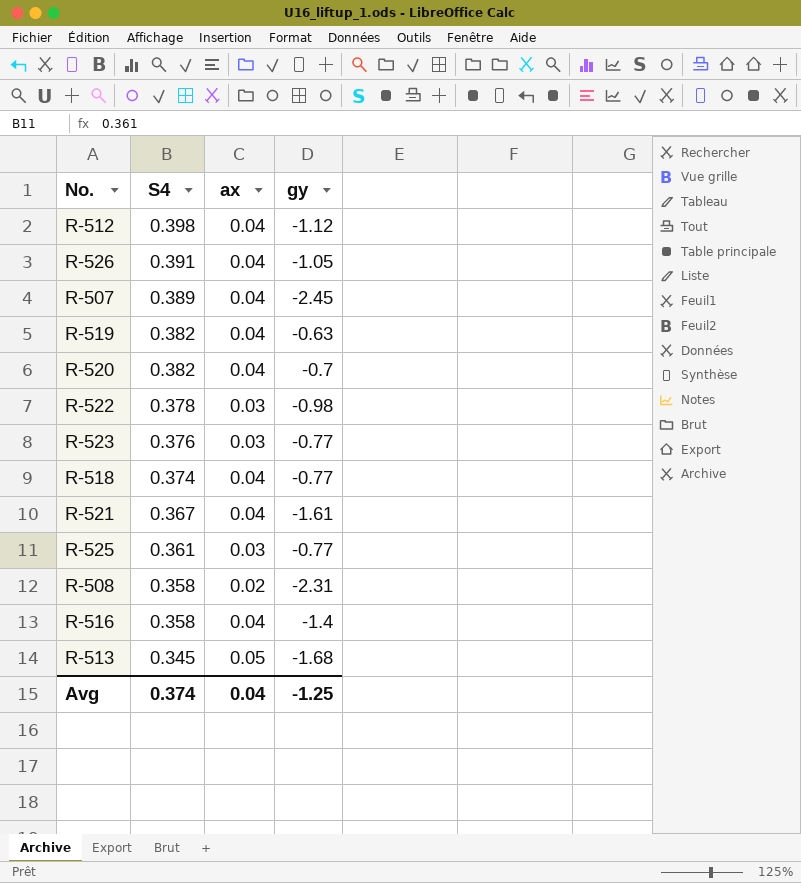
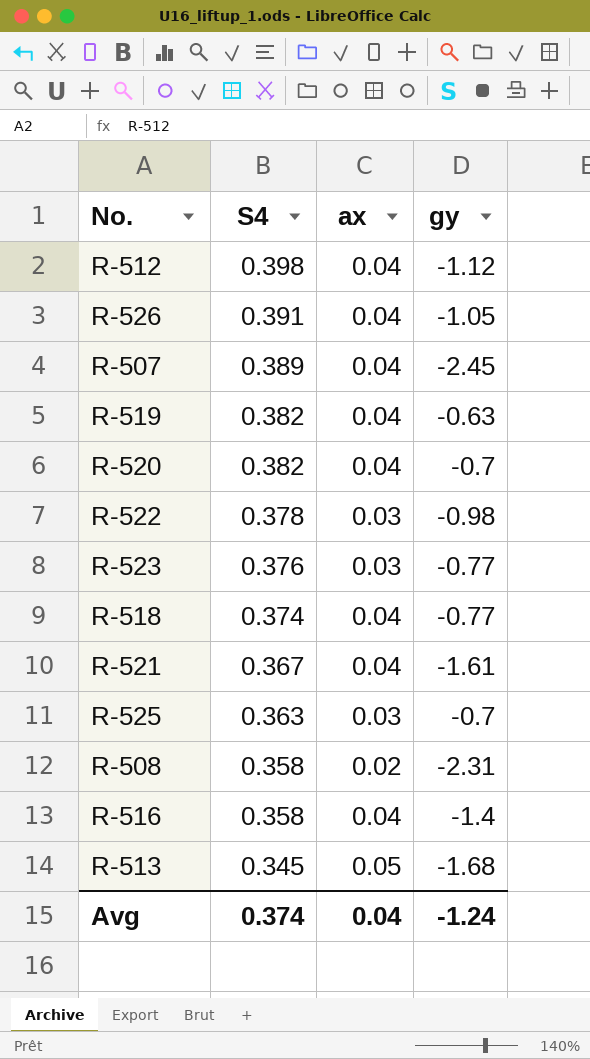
R-525 | S4: 0.361 -> 0.363
R-525 | gy: -0.77 -> -0.7
Avg | gy: -1.25 -> -1.24

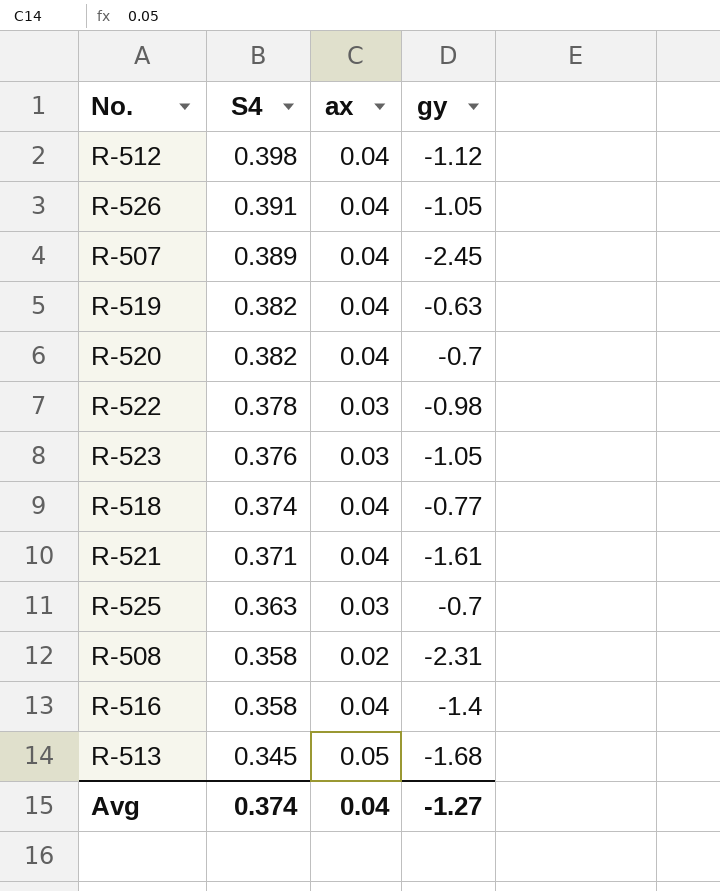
R-523 | gy: -0.77 -> -1.05
R-521 | S4: 0.367 -> 0.371
Avg | gy: -1.24 -> -1.27

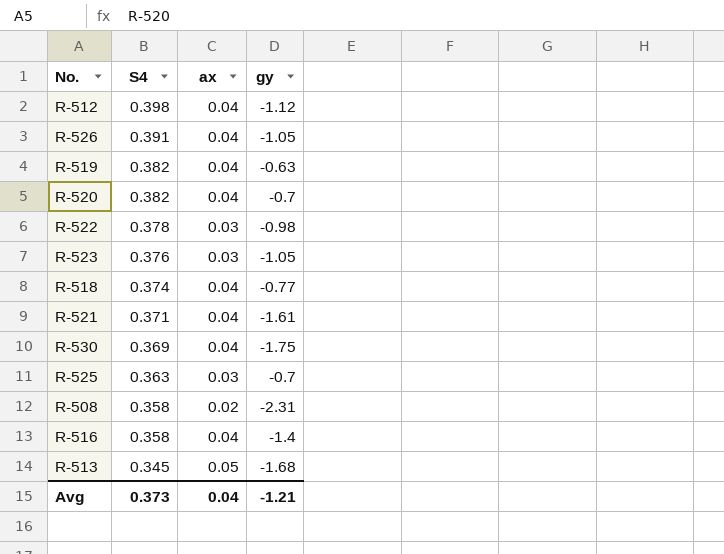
row R-507: 0.389 | 0.04 | -2.45 -> none
row R-530: none -> 0.369 | 0.04 | -1.75
Avg | S4: 0.374 -> 0.373
Avg | gy: -1.27 -> -1.21

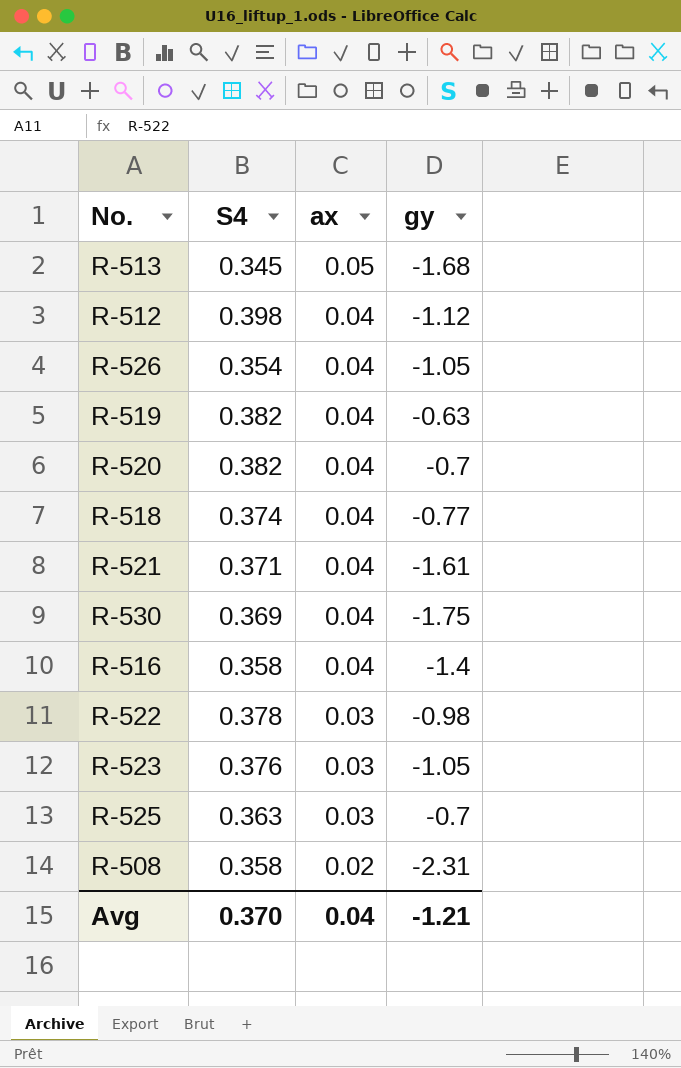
row order: S4 descending -> ax descending
R-526 | S4: 0.391 -> 0.354
Avg | S4: 0.373 -> 0.370

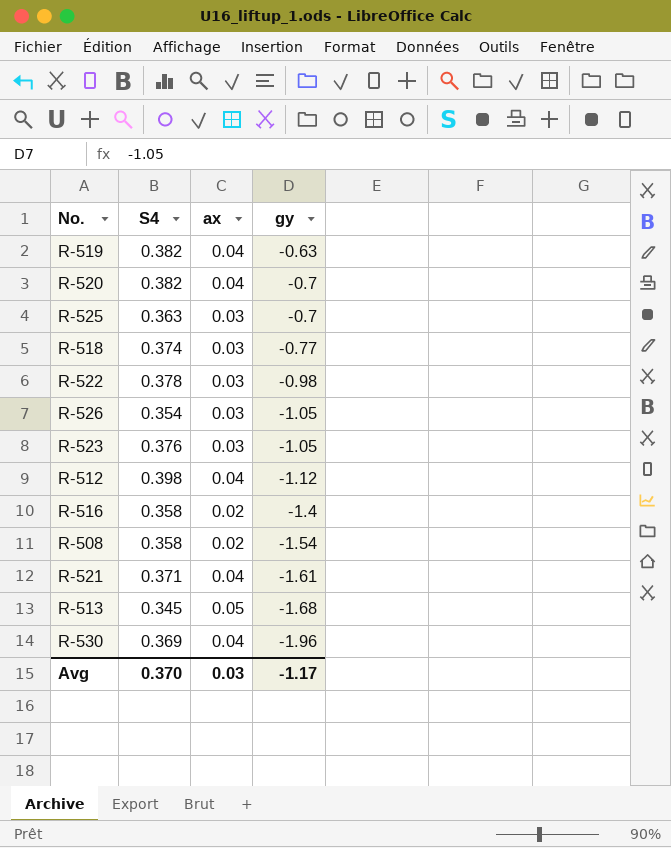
row order: ax descending -> gy descending
R-518 | ax: 0.04 -> 0.03
R-526 | ax: 0.04 -> 0.03
R-516 | ax: 0.04 -> 0.02
R-508 | gy: -2.31 -> -1.54
R-530 | gy: -1.75 -> -1.96
Avg | ax: 0.04 -> 0.03
Avg | gy: -1.21 -> -1.17

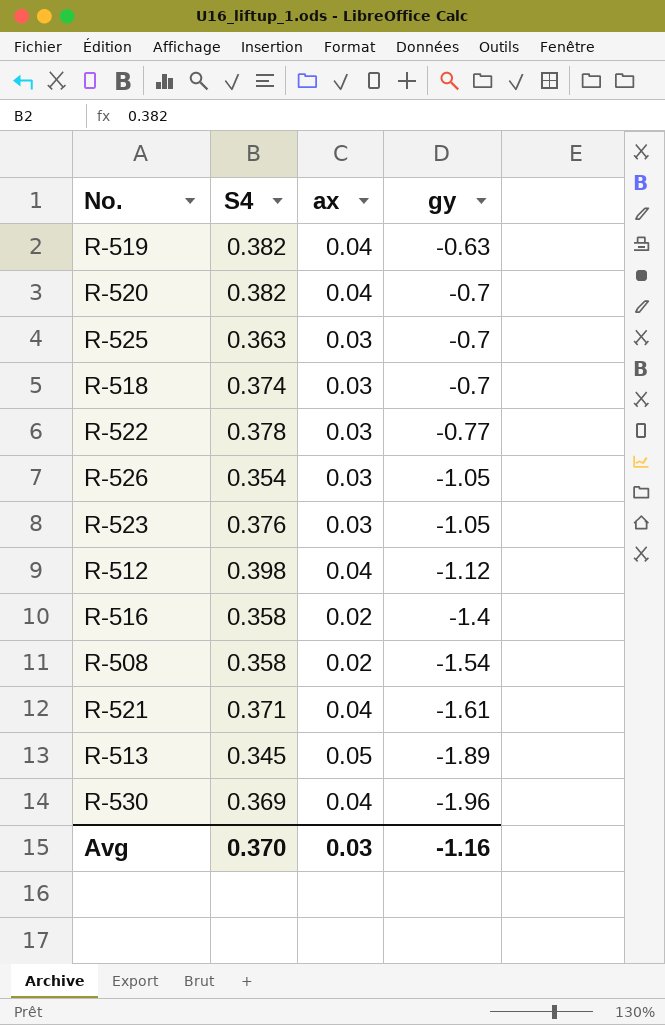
R-518 | gy: -0.77 -> -0.7
R-522 | gy: -0.98 -> -0.77
R-513 | gy: -1.68 -> -1.89
Avg | gy: -1.17 -> -1.16

